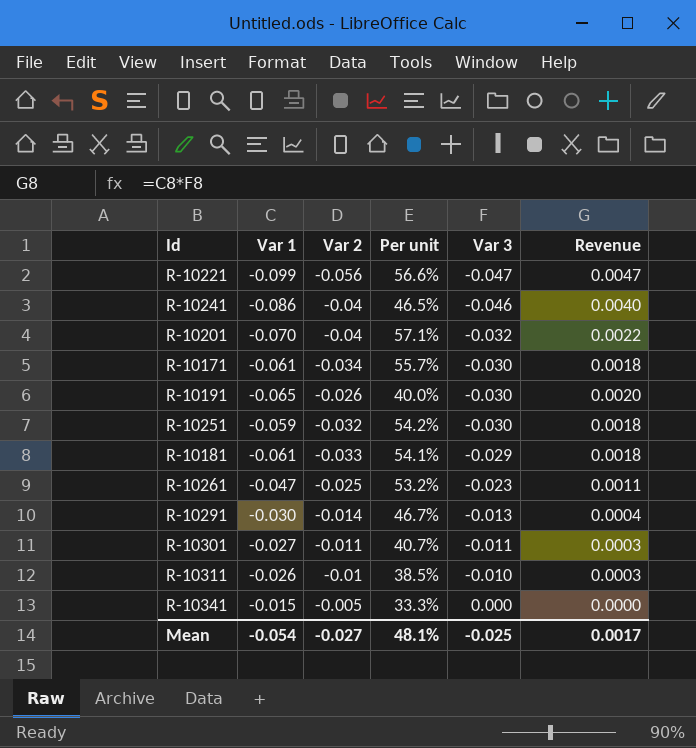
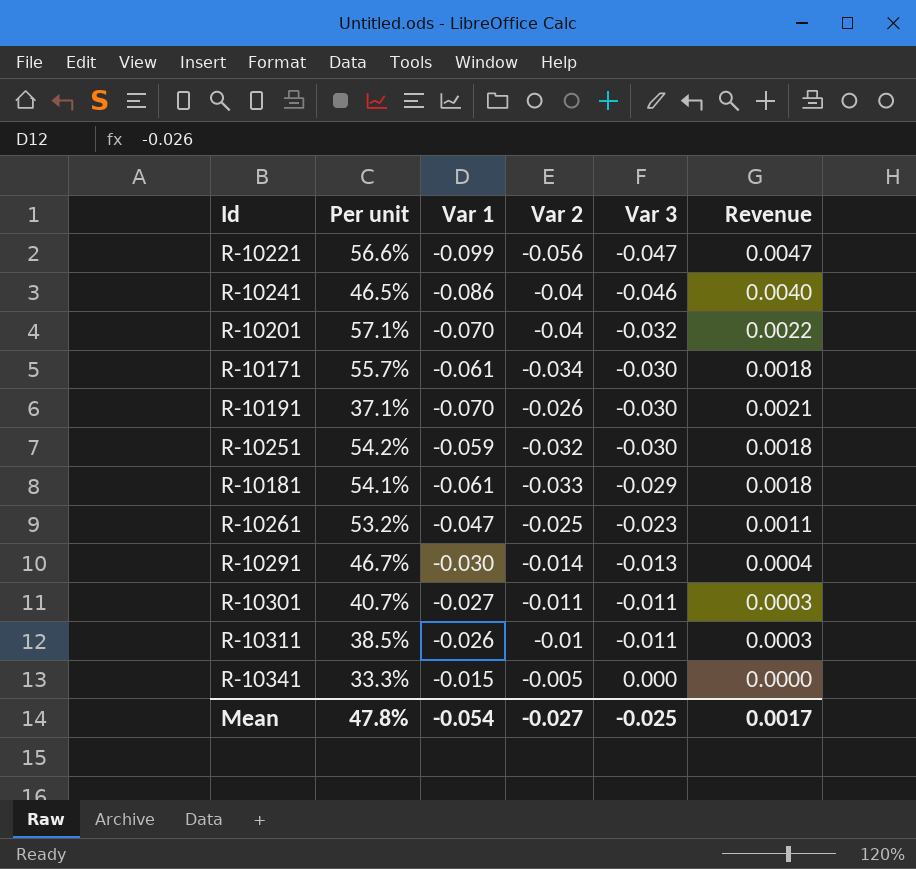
column Per unit | position: 4 -> 2
R-10191 | Per unit: 40.0% -> 37.1%
R-10191 | Var 1: -0.065 -> -0.070
R-10191 | Revenue: 0.0020 -> 0.0021
R-10311 | Var 3: -0.010 -> -0.011
Mean | Per unit: 48.1% -> 47.8%

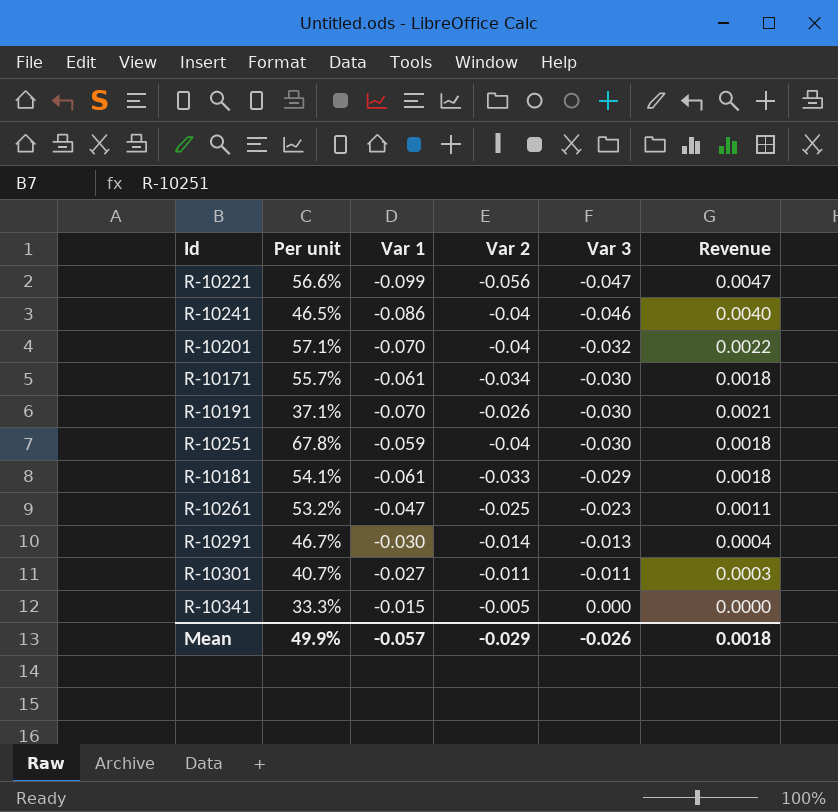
row R-10311: 38.5% | -0.026 | -0.01 | -0.011 | 0.0003 -> none
R-10251 | Per unit: 54.2% -> 67.8%
R-10251 | Var 2: -0.032 -> -0.04
Mean | Per unit: 47.8% -> 49.9%
Mean | Var 1: -0.054 -> -0.057
Mean | Var 2: -0.027 -> -0.029
Mean | Var 3: -0.025 -> -0.026
Mean | Revenue: 0.0017 -> 0.0018

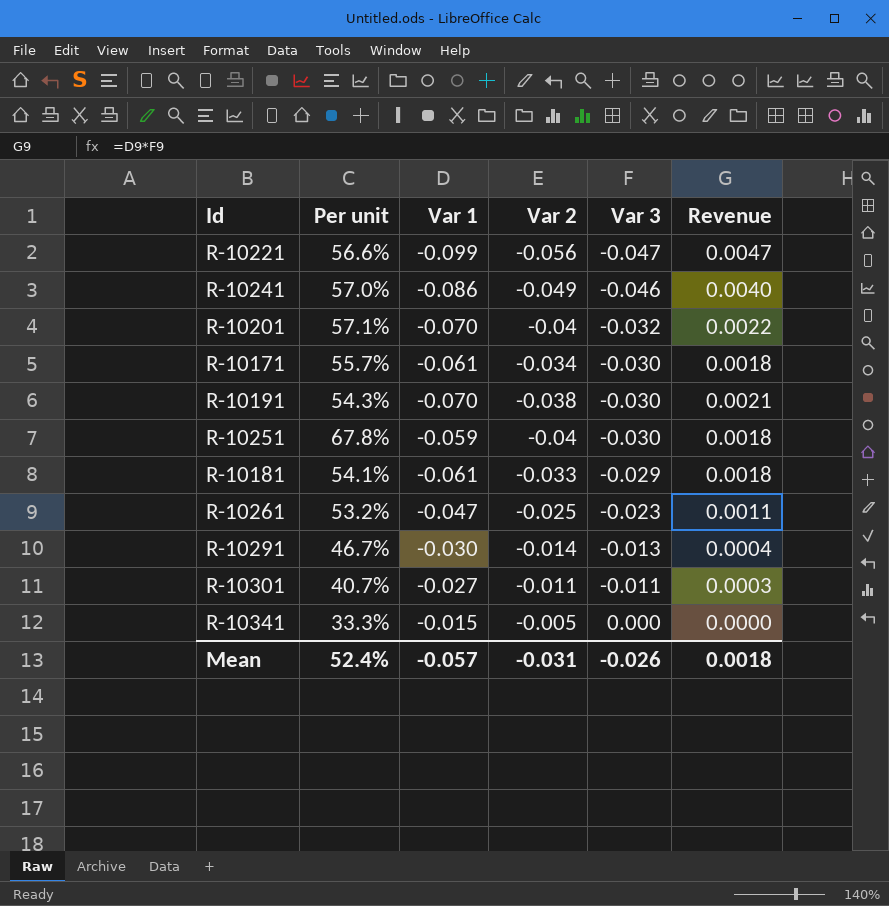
R-10241 | Per unit: 46.5% -> 57.0%
R-10241 | Var 2: -0.04 -> -0.049
R-10191 | Per unit: 37.1% -> 54.3%
R-10191 | Var 2: -0.026 -> -0.038
Mean | Per unit: 49.9% -> 52.4%
Mean | Var 2: -0.029 -> -0.031

